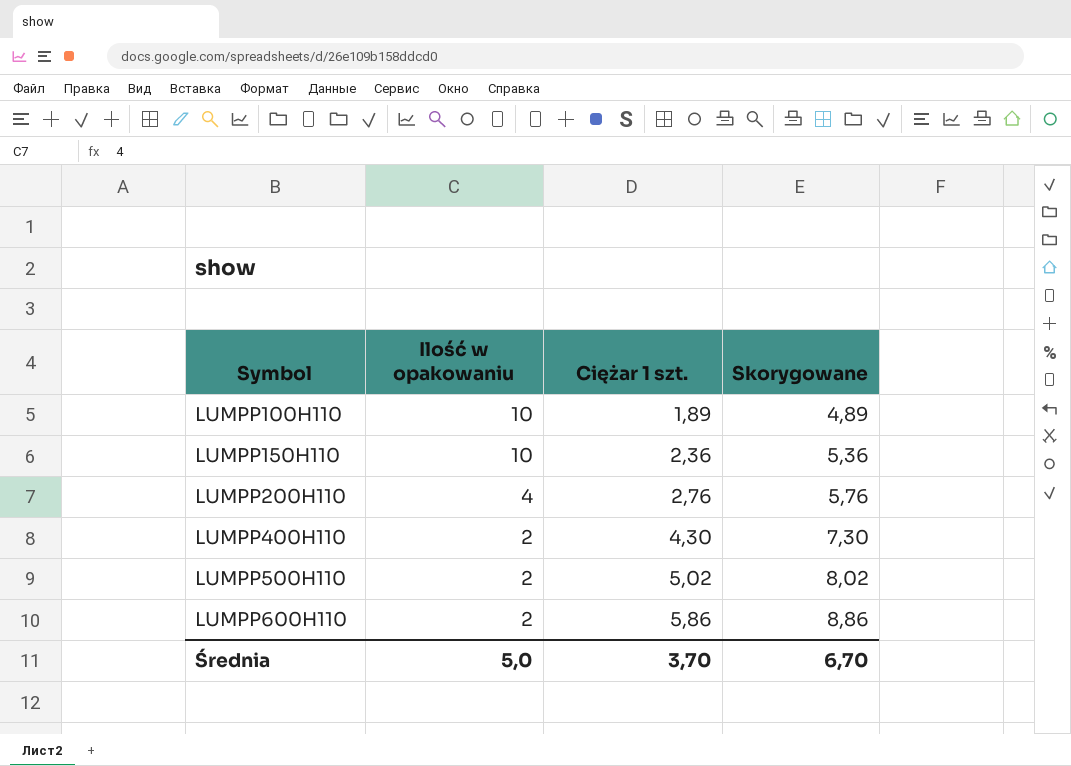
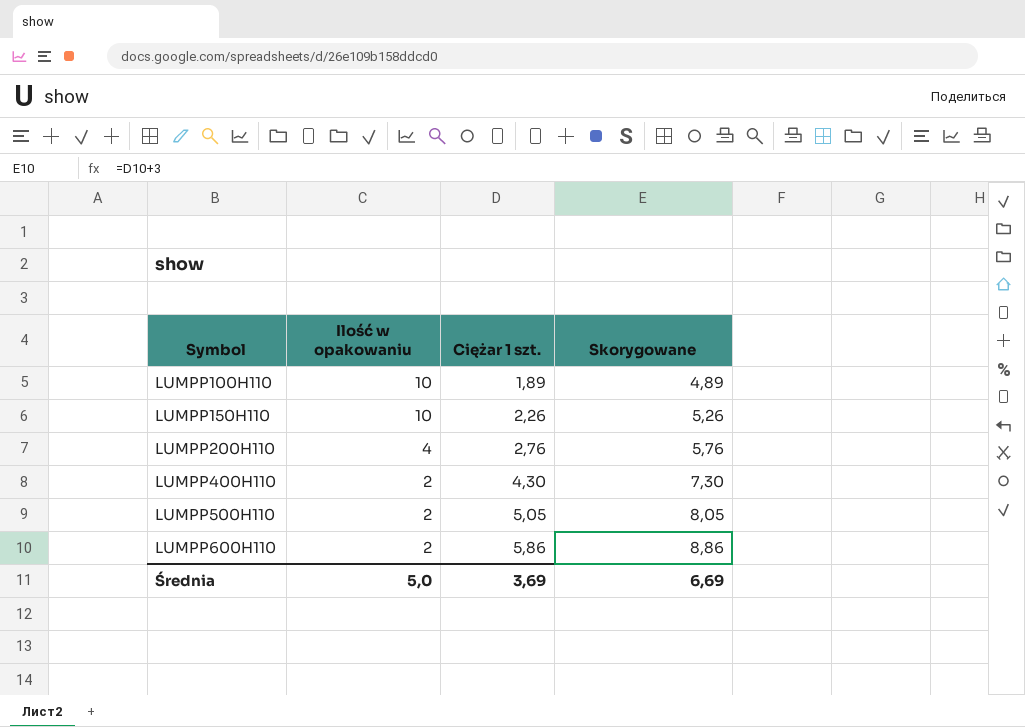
LUMPP150H110 | Ciężar 1 szt.: 2,36 -> 2,26
LUMPP150H110 | Skorygowane: 5,36 -> 5,26
LUMPP500H110 | Ciężar 1 szt.: 5,02 -> 5,05
LUMPP500H110 | Skorygowane: 8,02 -> 8,05
Średnia | Ciężar 1 szt.: 3,70 -> 3,69
Średnia | Skorygowane: 6,70 -> 6,69

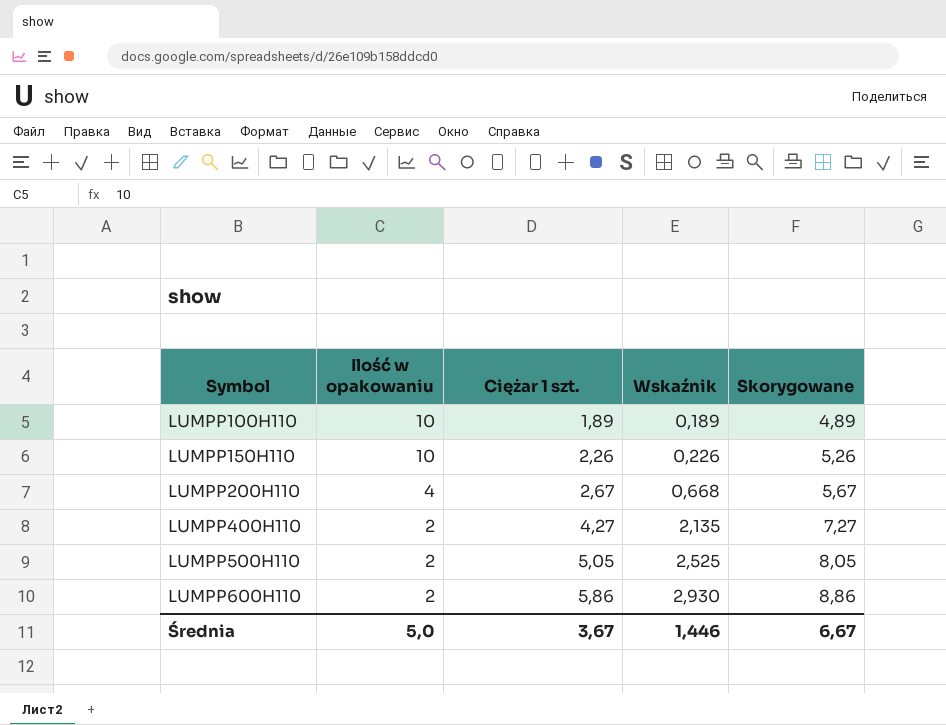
column Wskaźnik | formula: none -> [Ciężar 1 szt.] / [Ilość w opakowaniu]
LUMPP200H110 | Ciężar 1 szt.: 2,76 -> 2,67
LUMPP200H110 | Skorygowane: 5,76 -> 5,67
LUMPP400H110 | Ciężar 1 szt.: 4,30 -> 4,27
LUMPP400H110 | Skorygowane: 7,30 -> 7,27
Średnia | Ciężar 1 szt.: 3,69 -> 3,67
Średnia | Skorygowane: 6,69 -> 6,67

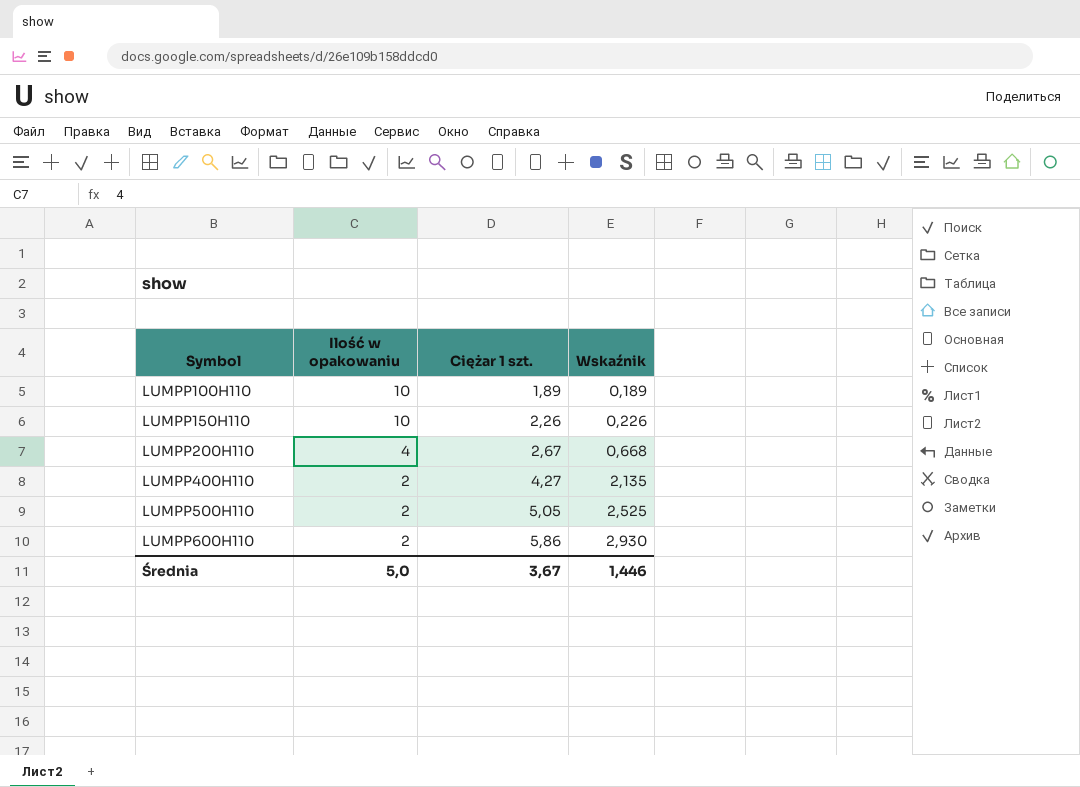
column Skorygowane | formula: [Ciężar 1 szt.] + 3 -> none

